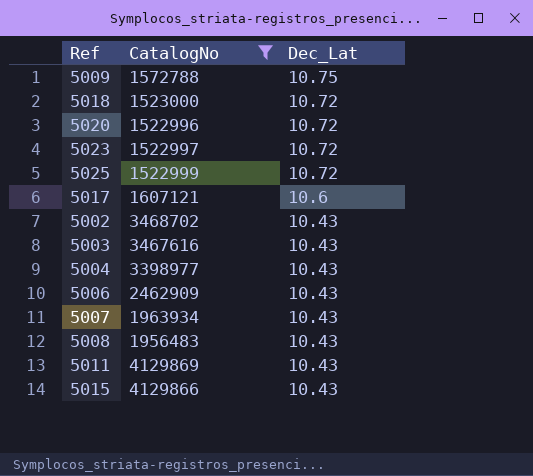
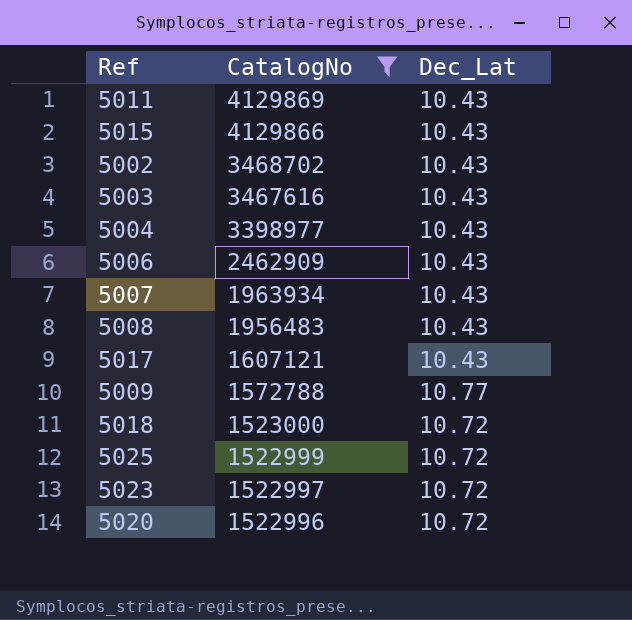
row order: Dec_Lat descending -> CatalogNo descending
5017 | Dec_Lat: 10.6 -> 10.43
5009 | Dec_Lat: 10.75 -> 10.77

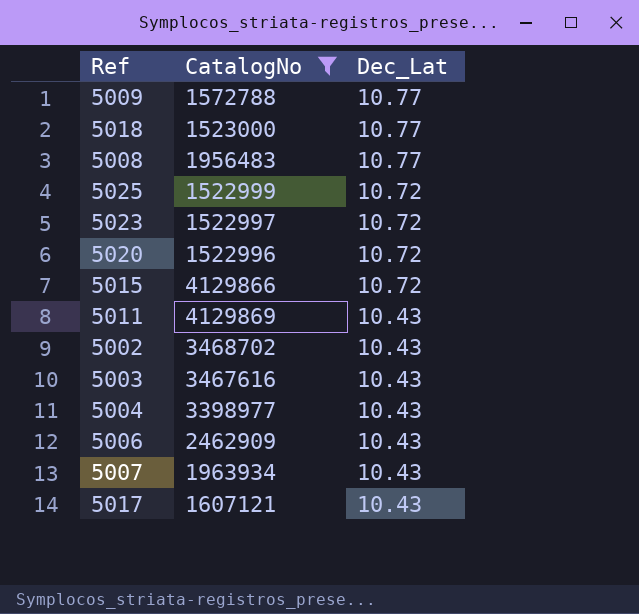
row order: CatalogNo descending -> Dec_Lat descending
5018 | Dec_Lat: 10.72 -> 10.77
5008 | Dec_Lat: 10.43 -> 10.77
5015 | Dec_Lat: 10.43 -> 10.72

